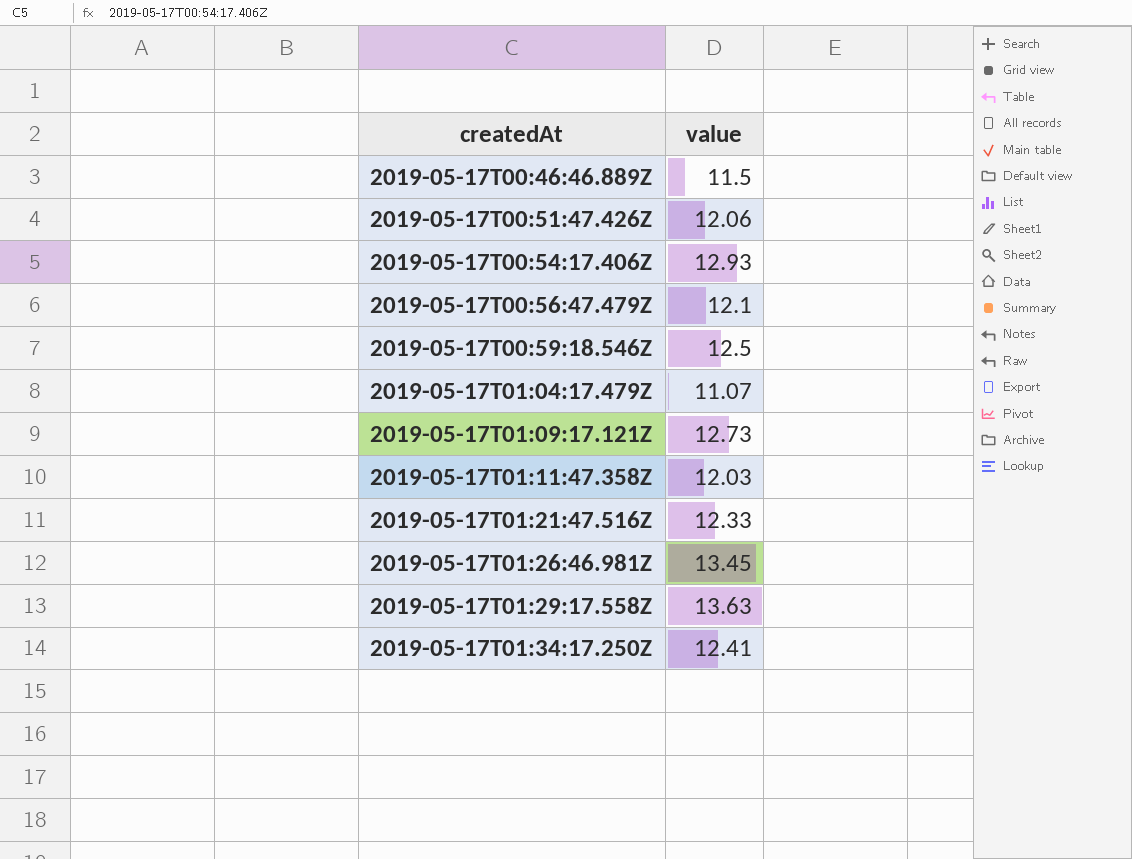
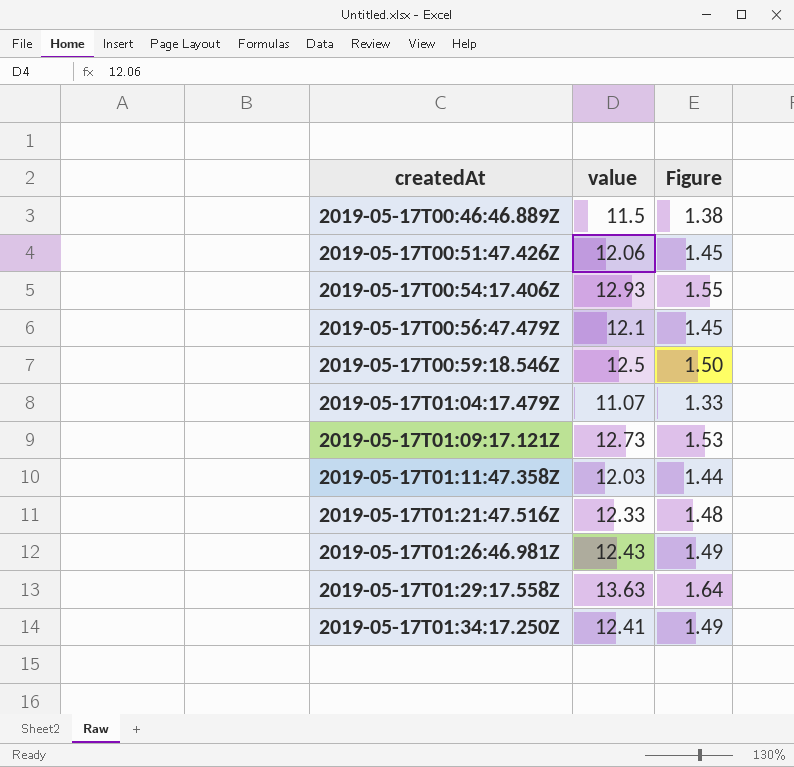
column Figure | formula: none -> [value] * 0.12
2019-05-17T01:26:46.981Z | value: 13.45 -> 12.43

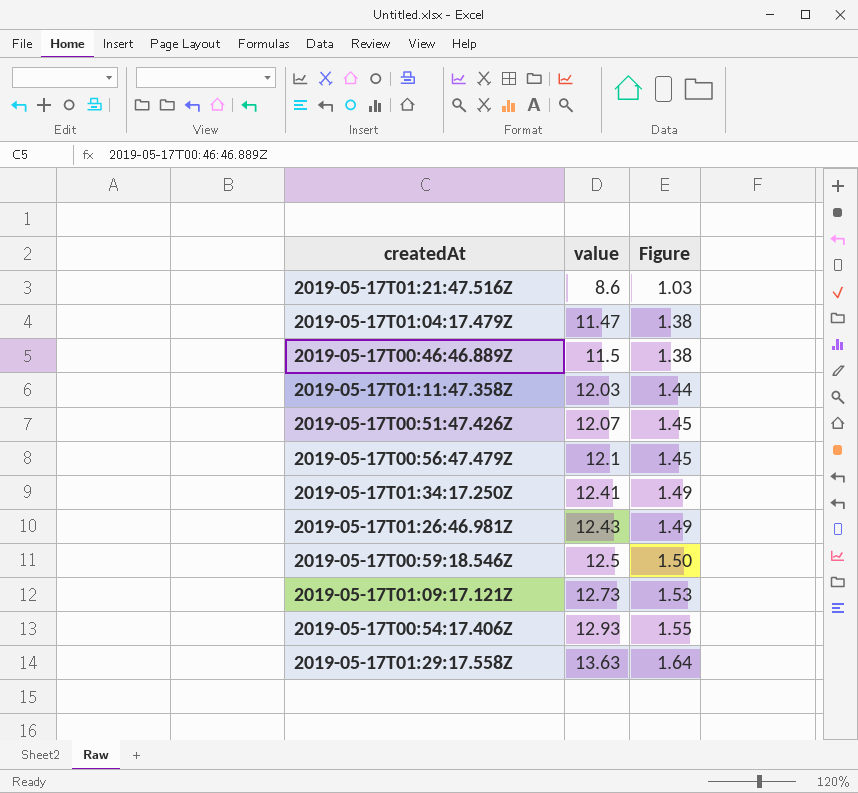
row order: createdAt ascending -> value ascending
2019-05-17T01:21:47.516Z | value: 12.33 -> 8.6
2019-05-17T01:21:47.516Z | Figure: 1.48 -> 1.03
2019-05-17T01:04:17.479Z | value: 11.07 -> 11.47
2019-05-17T01:04:17.479Z | Figure: 1.33 -> 1.38
2019-05-17T00:51:47.426Z | value: 12.06 -> 12.07

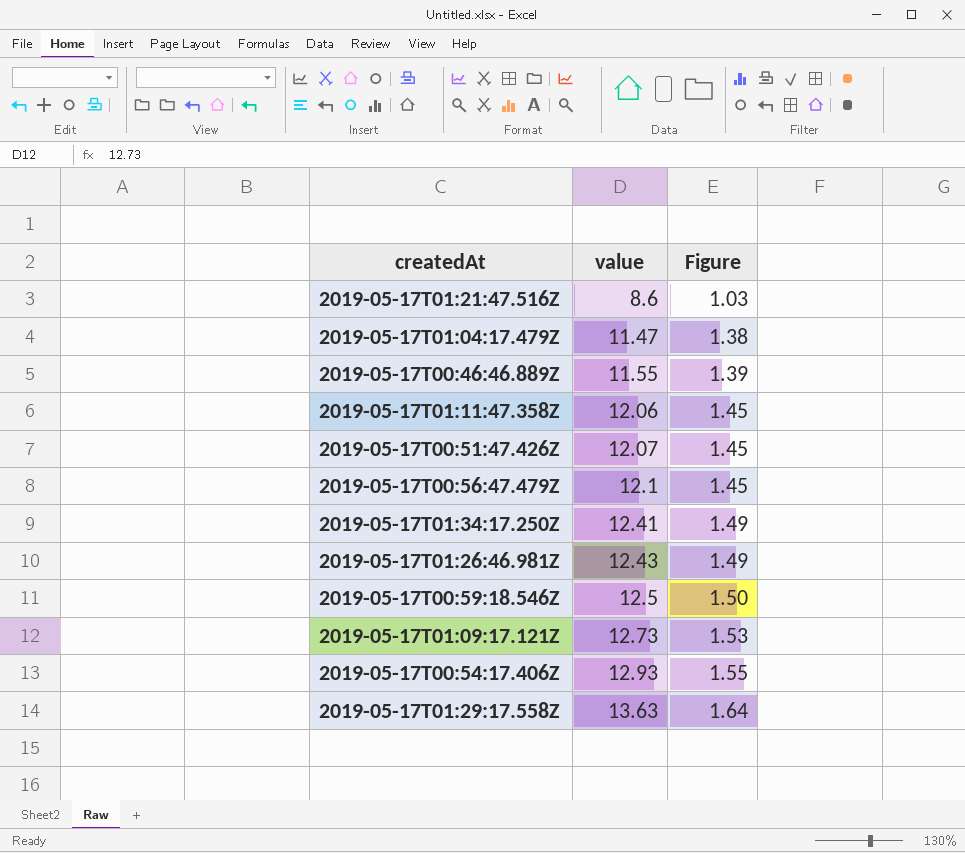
2019-05-17T00:46:46.889Z | value: 11.5 -> 11.55
2019-05-17T00:46:46.889Z | Figure: 1.38 -> 1.39
2019-05-17T01:11:47.358Z | value: 12.03 -> 12.06
2019-05-17T01:11:47.358Z | Figure: 1.44 -> 1.45

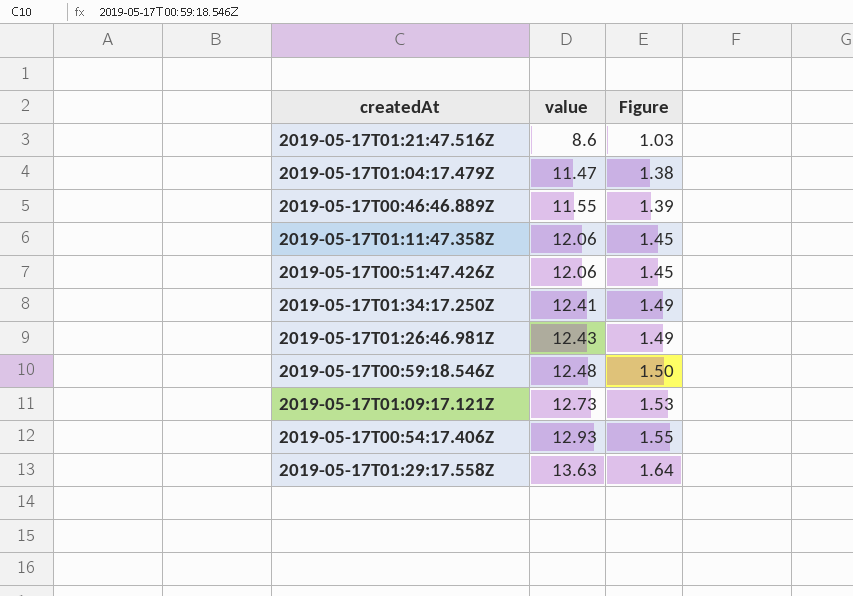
row 2019-05-17T00:56:47.479Z: 12.1 | 1.45 -> none
2019-05-17T00:51:47.426Z | value: 12.07 -> 12.06
2019-05-17T00:59:18.546Z | value: 12.5 -> 12.48

